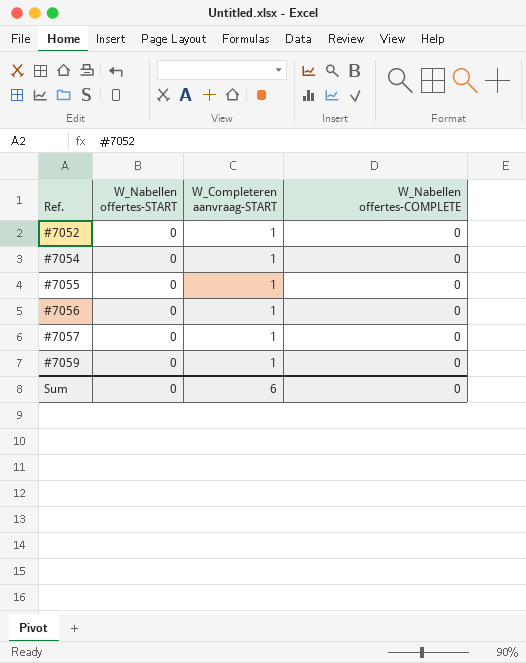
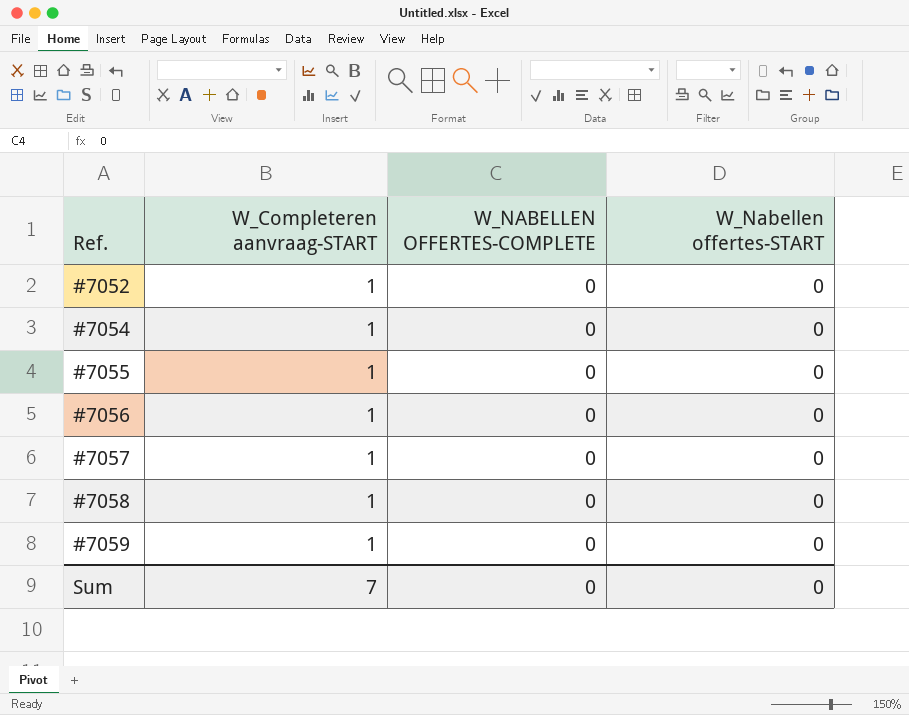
column name: W_Nabellen offertes-COMPLETE -> W_NABELLEN OFFERTES-COMPLETE
column W_Nabellen offertes-START | position: 2 -> 4
row #7058: none -> 1 | 0 | 0
Sum | W_Completeren aanvraag-START: 6 -> 7

